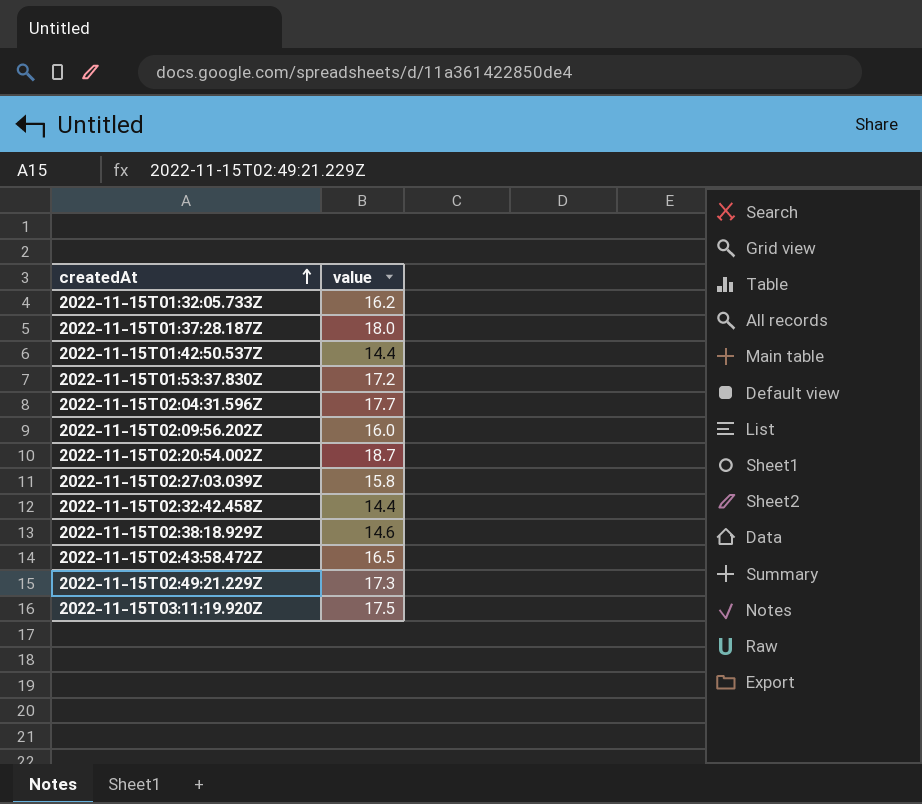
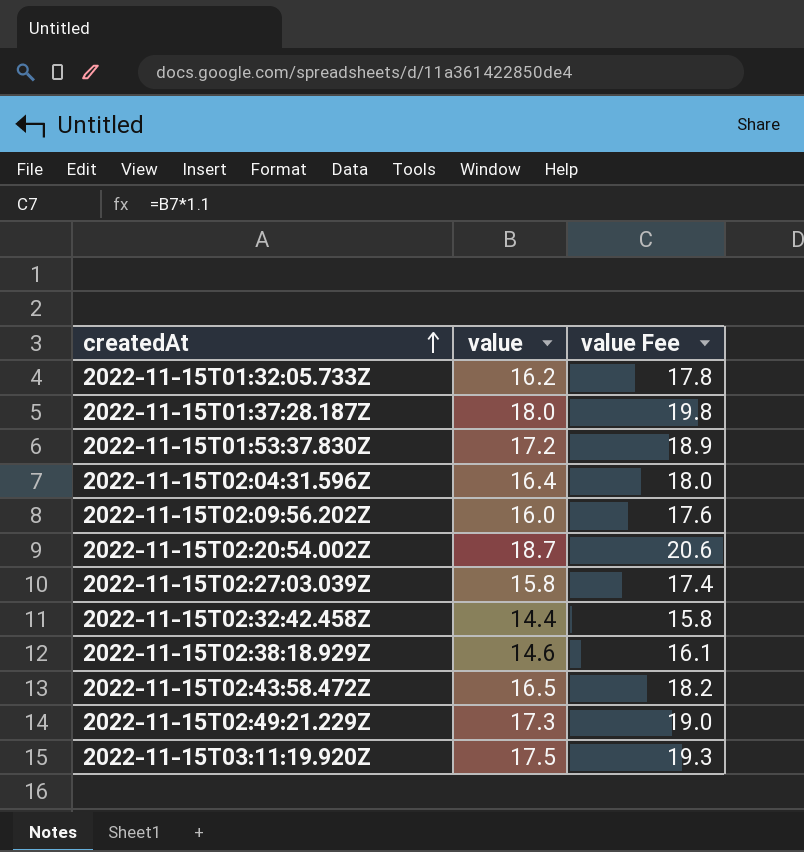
column value Fee | formula: none -> [value] * 1.1
row 2022-11-15T01:42:50.537Z: 14.4 -> none
2022-11-15T02:04:31.596Z | value: 17.7 -> 16.4

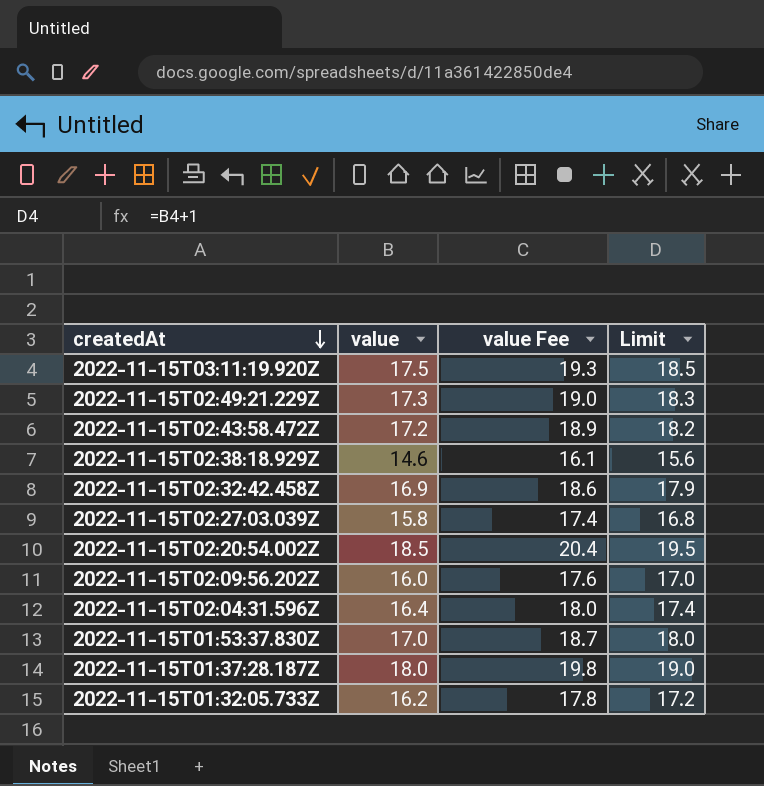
row order: createdAt ascending -> createdAt descending
column Limit | formula: none -> [value] + 1
2022-11-15T02:43:58.472Z | value: 16.5 -> 17.2
2022-11-15T02:43:58.472Z | value Fee: 18.2 -> 18.9
2022-11-15T02:32:42.458Z | value: 14.4 -> 16.9
2022-11-15T02:32:42.458Z | value Fee: 15.8 -> 18.6
2022-11-15T02:20:54.002Z | value: 18.7 -> 18.5
2022-11-15T02:20:54.002Z | value Fee: 20.6 -> 20.4
2022-11-15T01:53:37.830Z | value: 17.2 -> 17.0
2022-11-15T01:53:37.830Z | value Fee: 18.9 -> 18.7

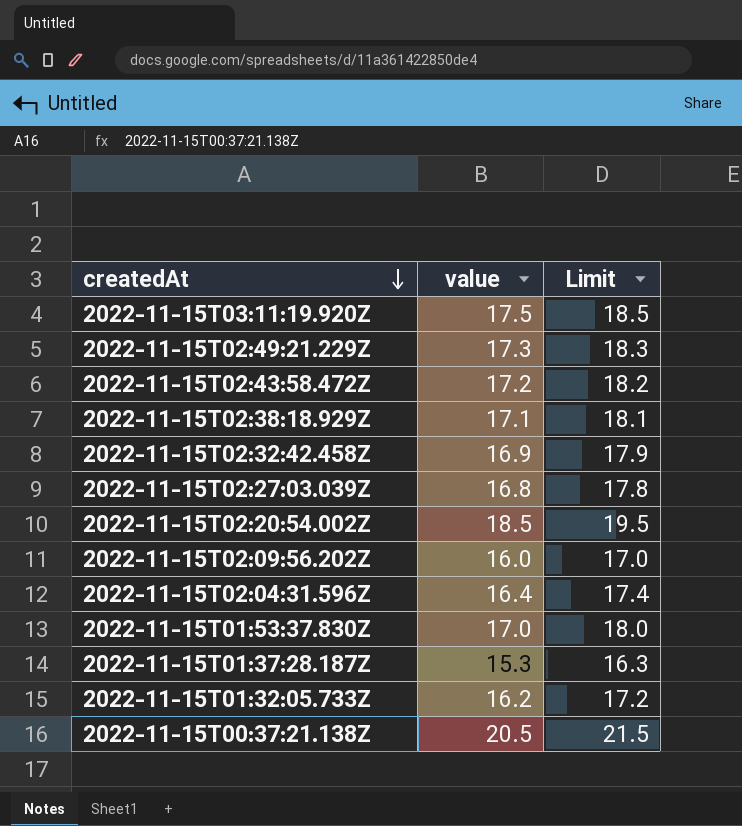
column value Fee | formula: [value] * 1.1 -> none
2022-11-15T02:38:18.929Z | value: 14.6 -> 17.1
2022-11-15T02:38:18.929Z | Limit: 15.6 -> 18.1
2022-11-15T02:27:03.039Z | value: 15.8 -> 16.8
2022-11-15T02:27:03.039Z | Limit: 16.8 -> 17.8
2022-11-15T01:37:28.187Z | value: 18.0 -> 15.3
2022-11-15T01:37:28.187Z | Limit: 19.0 -> 16.3
row 2022-11-15T00:37:21.138Z: none -> 20.5 | 21.5

